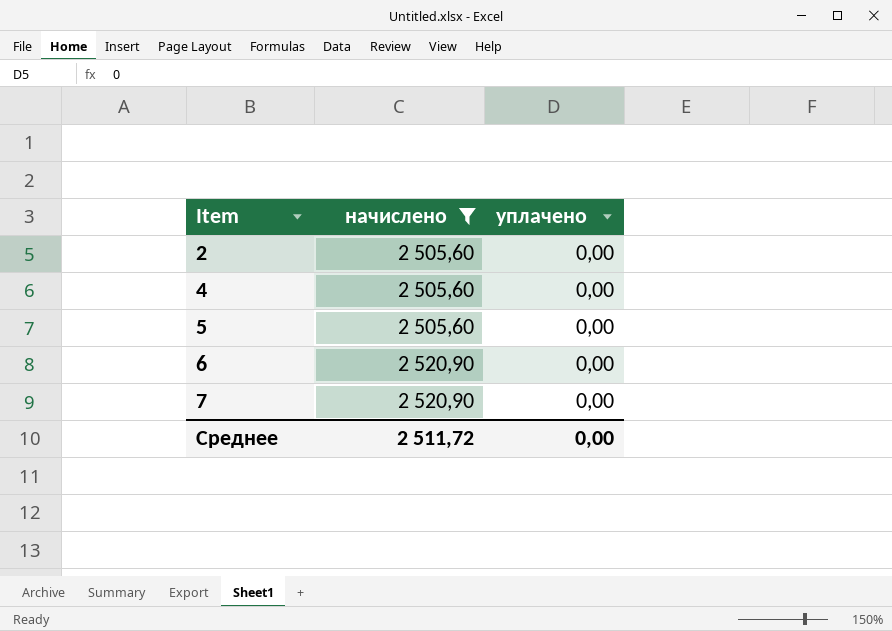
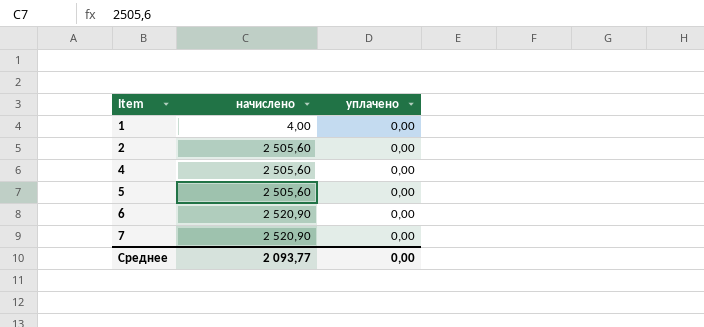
filter: начислено != 4,00 -> none
Среднее | начислено: 2 511,72 -> 2 093,77

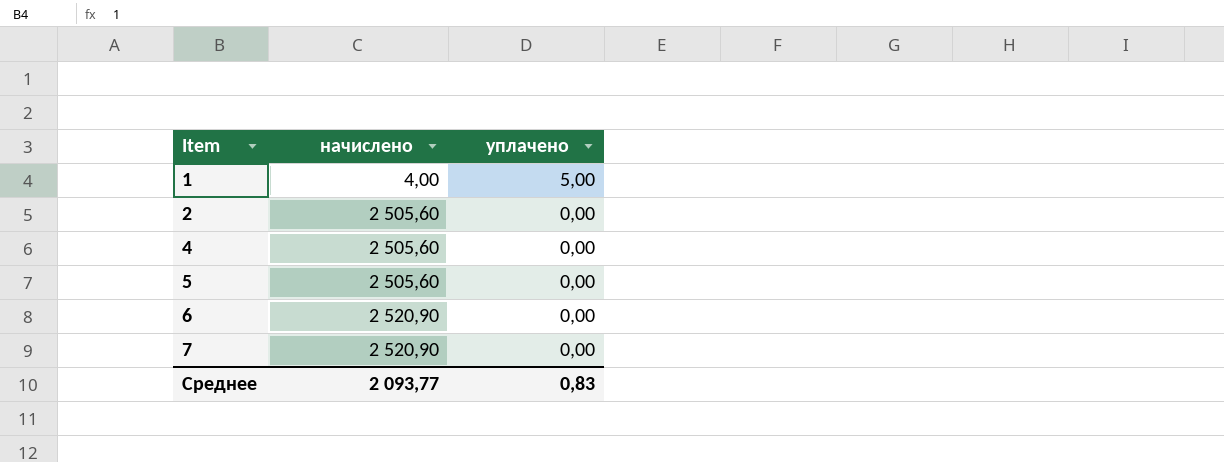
1 | уплачено: 0,00 -> 5,00
Среднее | уплачено: 0,00 -> 0,83

